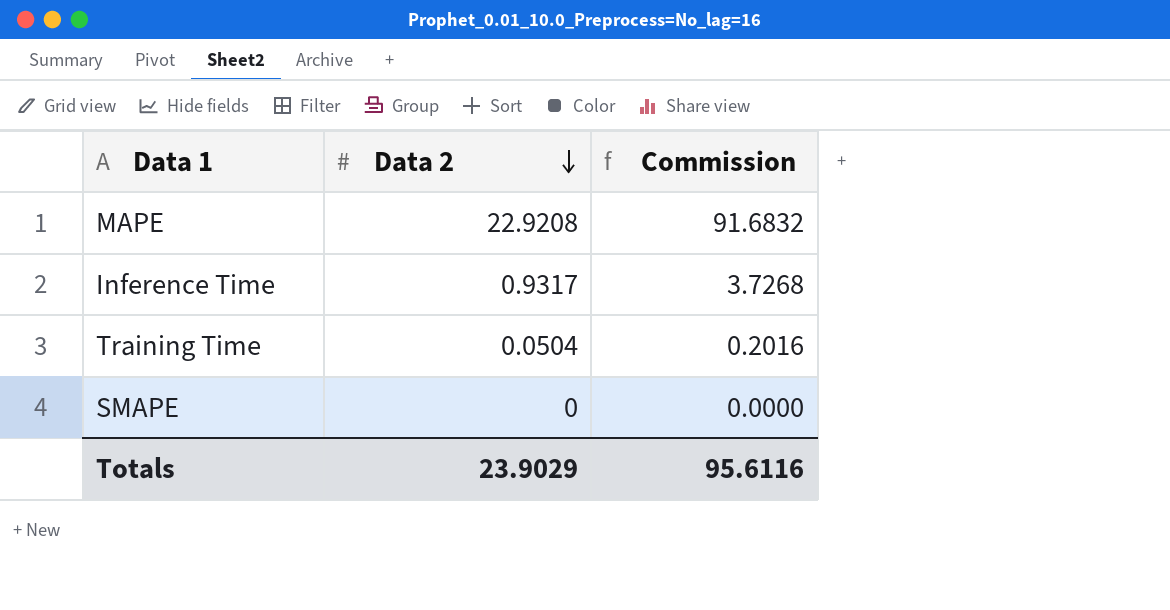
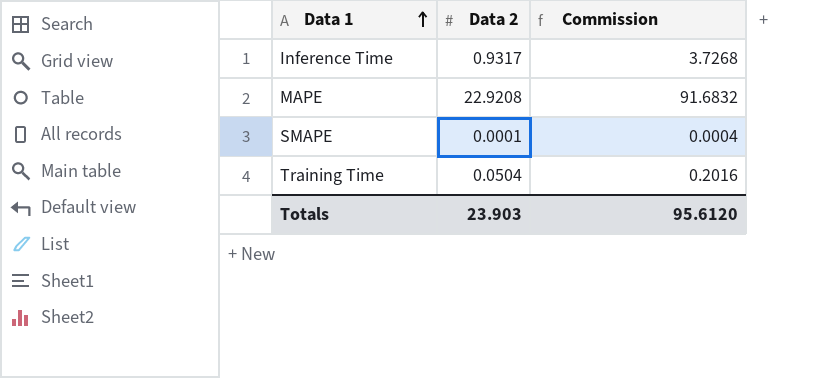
row order: Data 2 descending -> Data 1 ascending
SMAPE | Data 2: 0 -> 0.0001
SMAPE | Commission: 0.0000 -> 0.0004
Totals | Data 2: 23.9029 -> 23.903
Totals | Commission: 95.6116 -> 95.6120

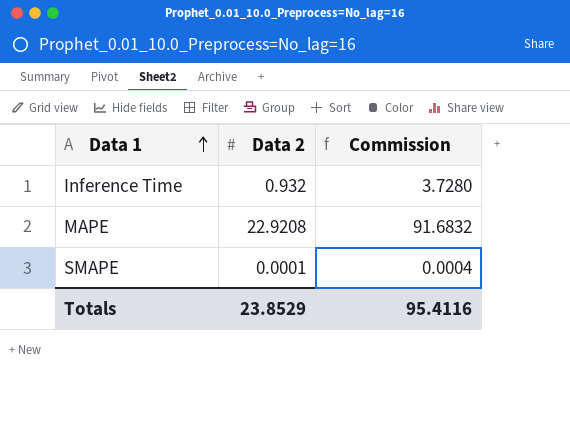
row Training Time: 0.0504 | 0.2016 -> none
Inference Time | Data 2: 0.9317 -> 0.932
Inference Time | Commission: 3.7268 -> 3.7280
Totals | Data 2: 23.903 -> 23.8529
Totals | Commission: 95.6120 -> 95.4116

